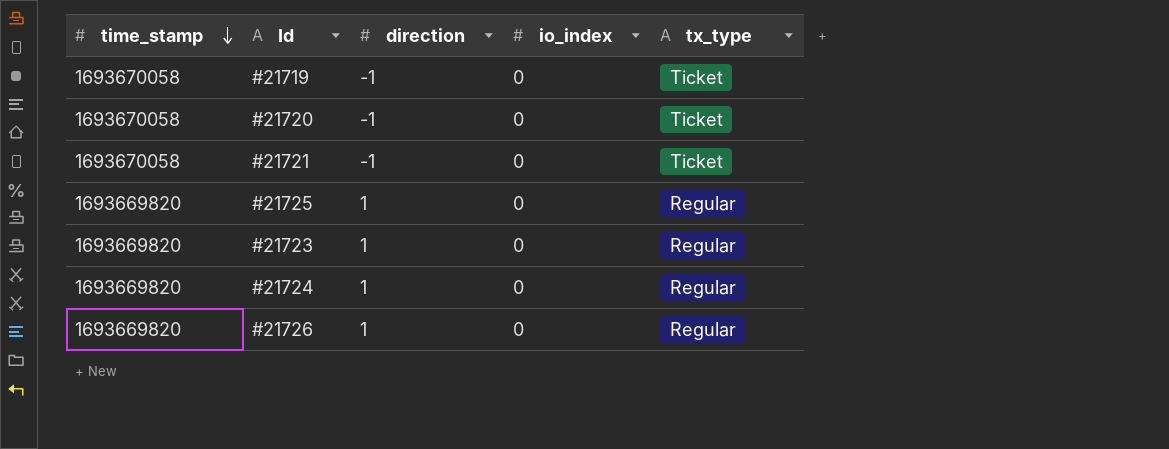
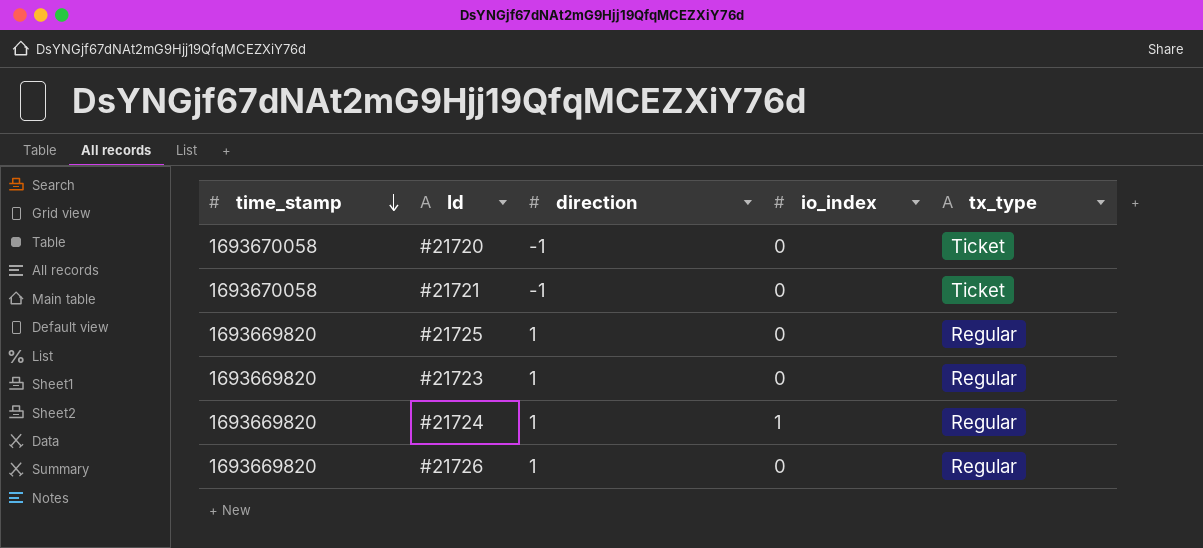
row #21719: 1693670058 | -1 | 0 | Ticket -> none
#21724 | io_index: 0 -> 1

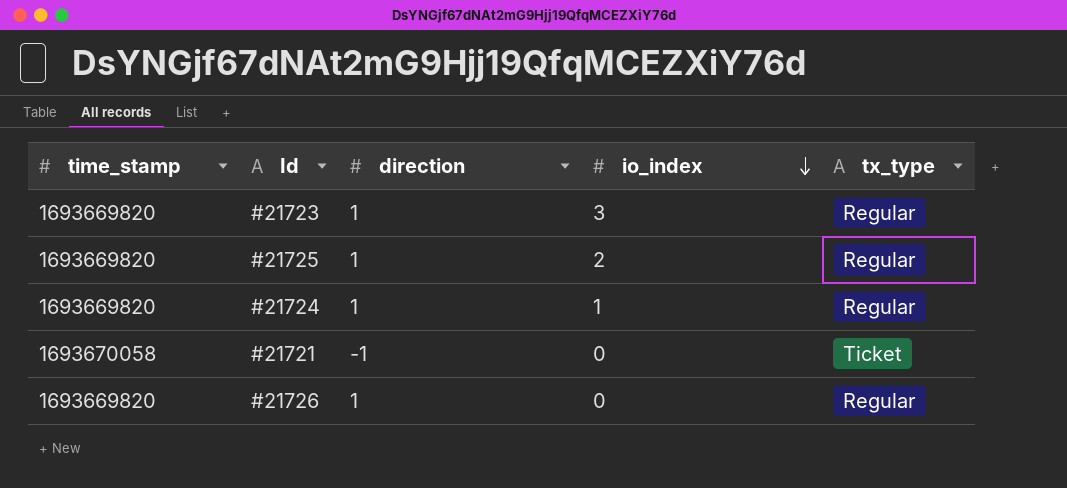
row order: time_stamp descending -> io_index descending
row #21720: 1693670058 | -1 | 0 | Ticket -> none
#21723 | io_index: 0 -> 3
#21725 | io_index: 0 -> 2

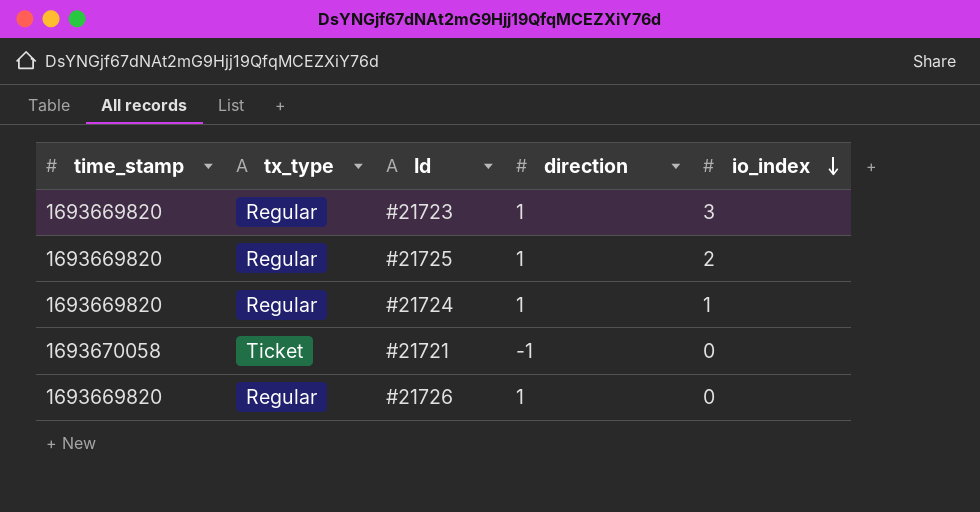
column tx_type | position: 5 -> 2

